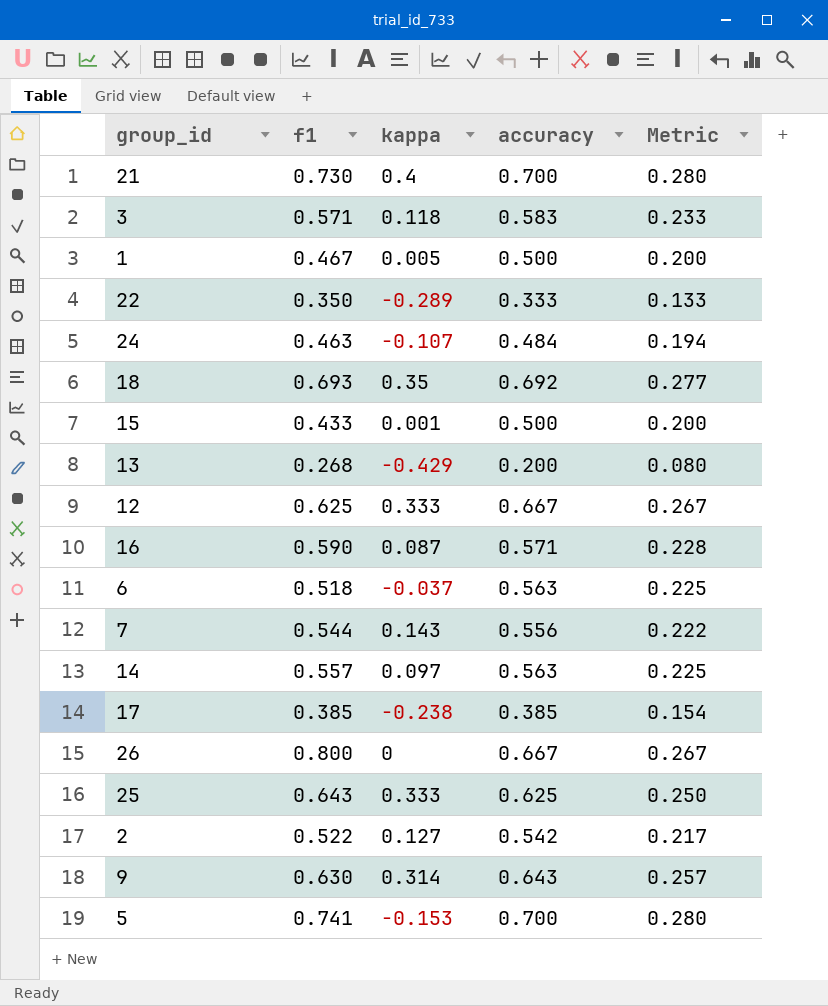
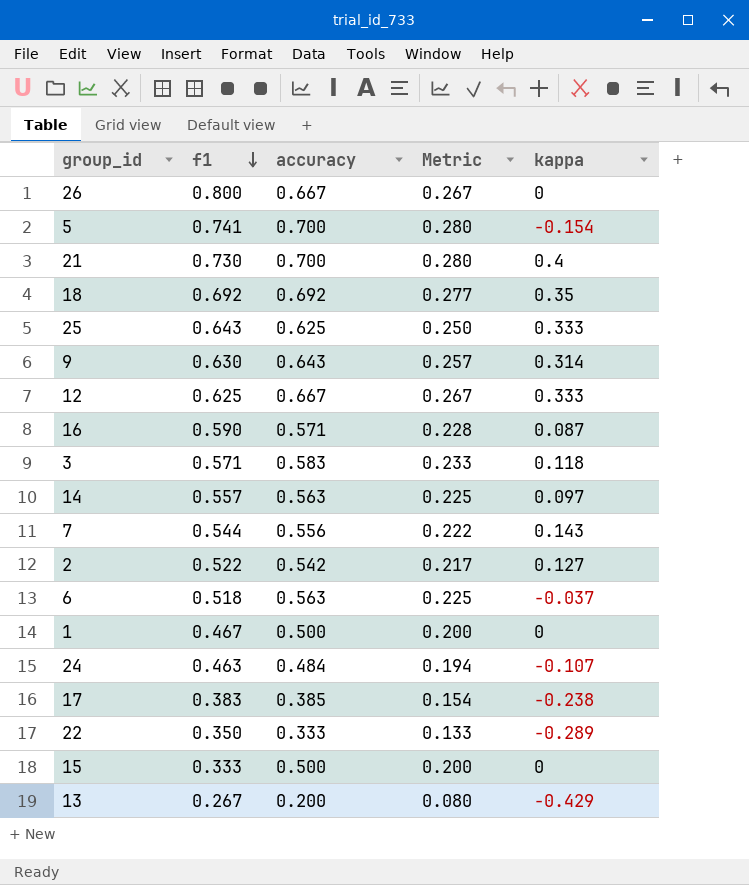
row order: none -> f1 descending
column kappa | position: 3 -> 5
5 | kappa: -0.153 -> -0.154
18 | f1: 0.693 -> 0.692
1 | kappa: 0.005 -> 0
17 | f1: 0.385 -> 0.383
15 | f1: 0.433 -> 0.333
15 | kappa: 0.001 -> 0
13 | f1: 0.268 -> 0.267

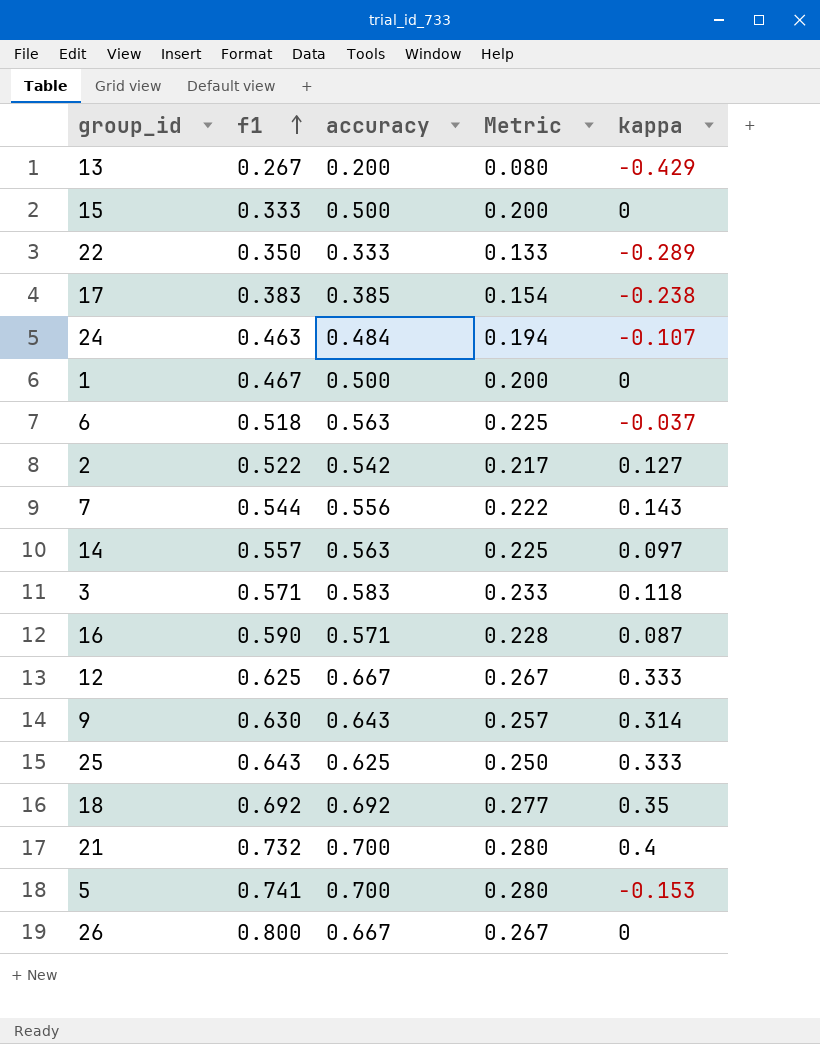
row order: f1 descending -> f1 ascending
21 | f1: 0.730 -> 0.732
5 | kappa: -0.154 -> -0.153

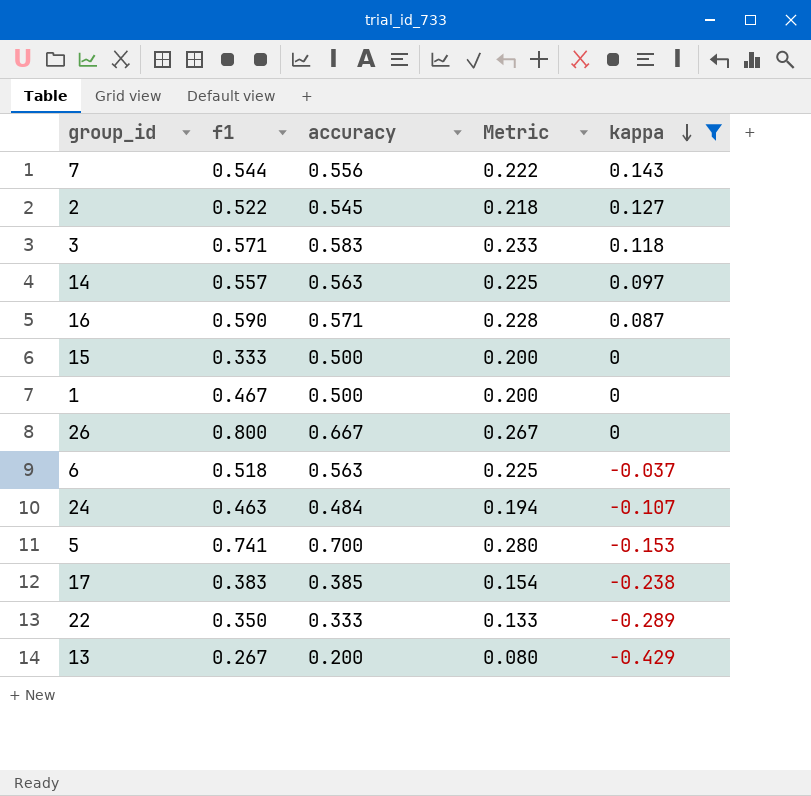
filter: none -> kappa <= 0.143
row order: f1 ascending -> kappa descending
2 | accuracy: 0.542 -> 0.545
2 | Metric: 0.217 -> 0.218

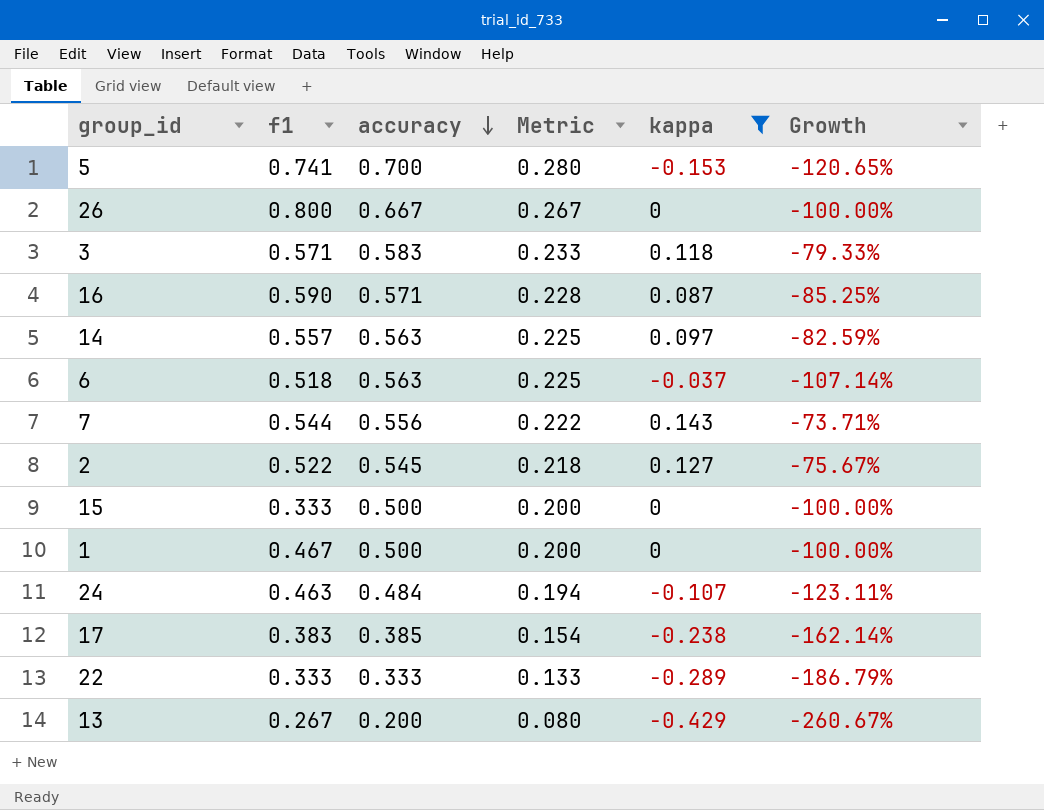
row order: kappa descending -> accuracy descending
column Growth | formula: none -> ([kappa] - [f1]) / [f1]
22 | f1: 0.350 -> 0.333

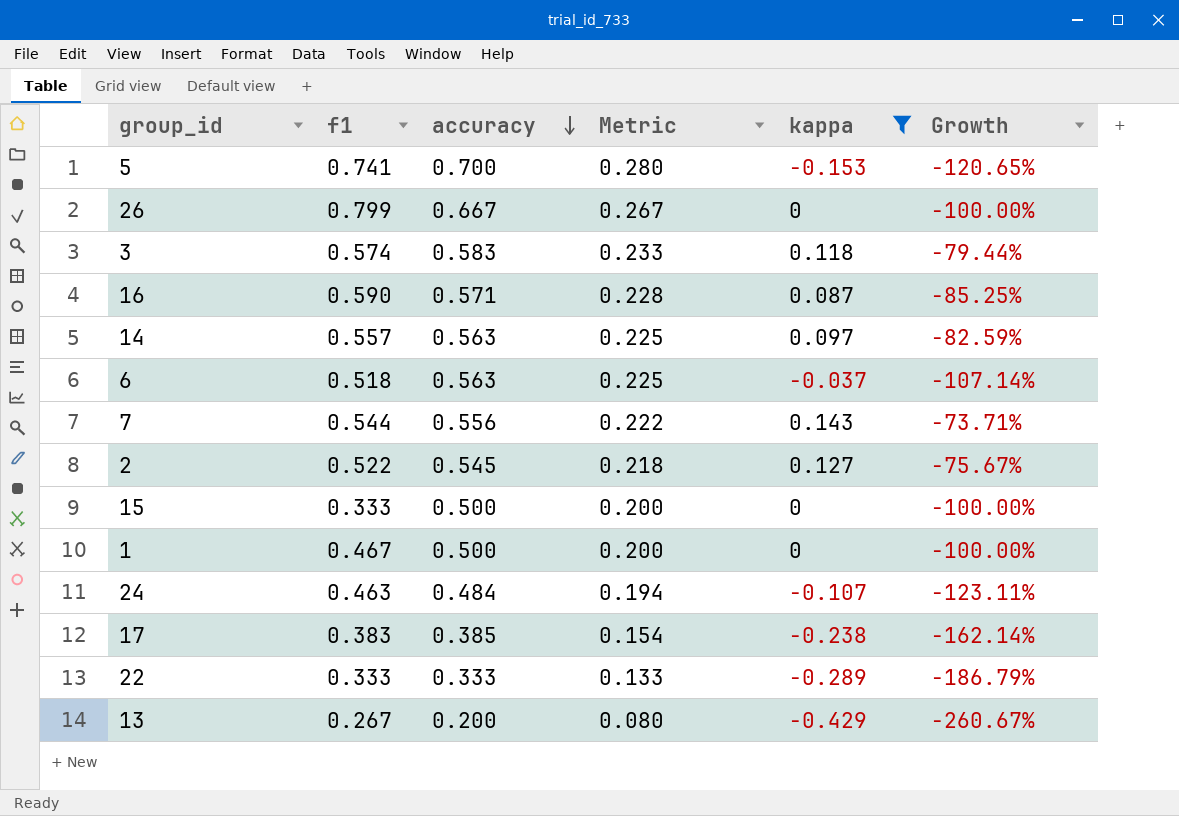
26 | f1: 0.800 -> 0.799
3 | f1: 0.571 -> 0.574
3 | Growth: -79.33% -> -79.44%

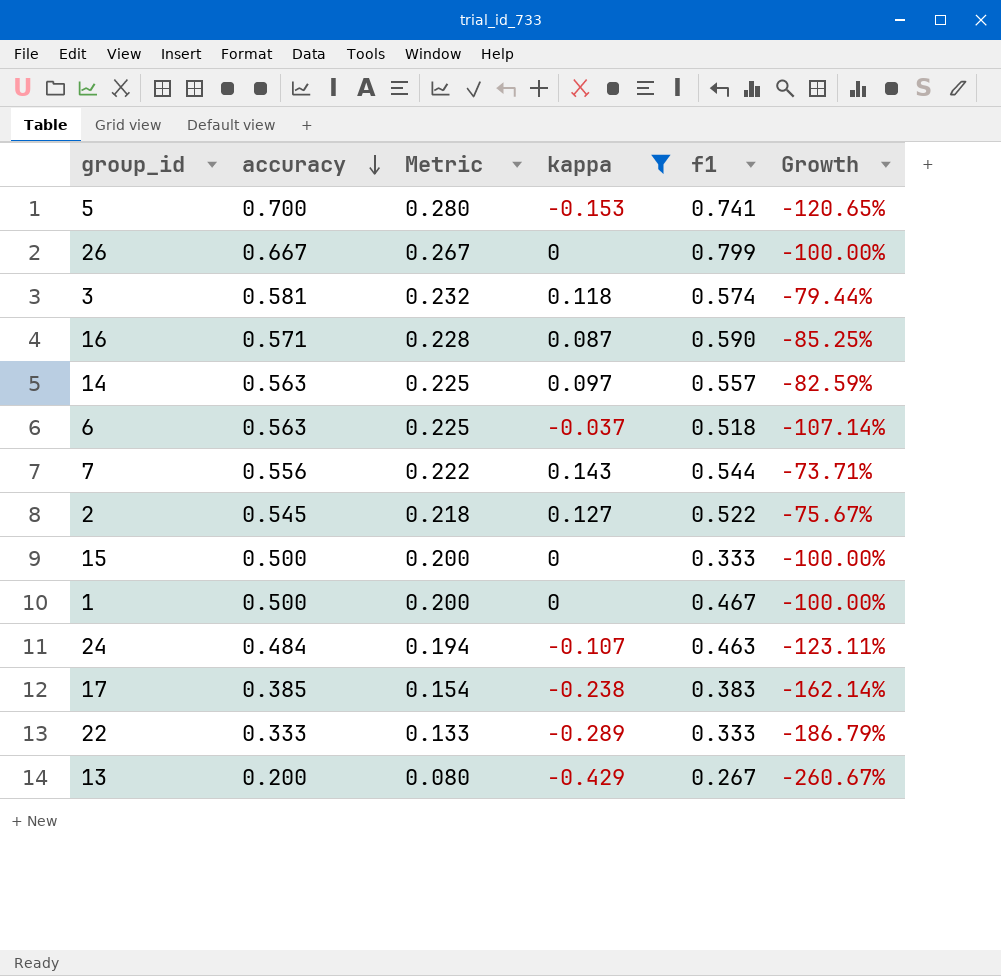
column f1 | position: 2 -> 5
3 | accuracy: 0.583 -> 0.581
3 | Metric: 0.233 -> 0.232

